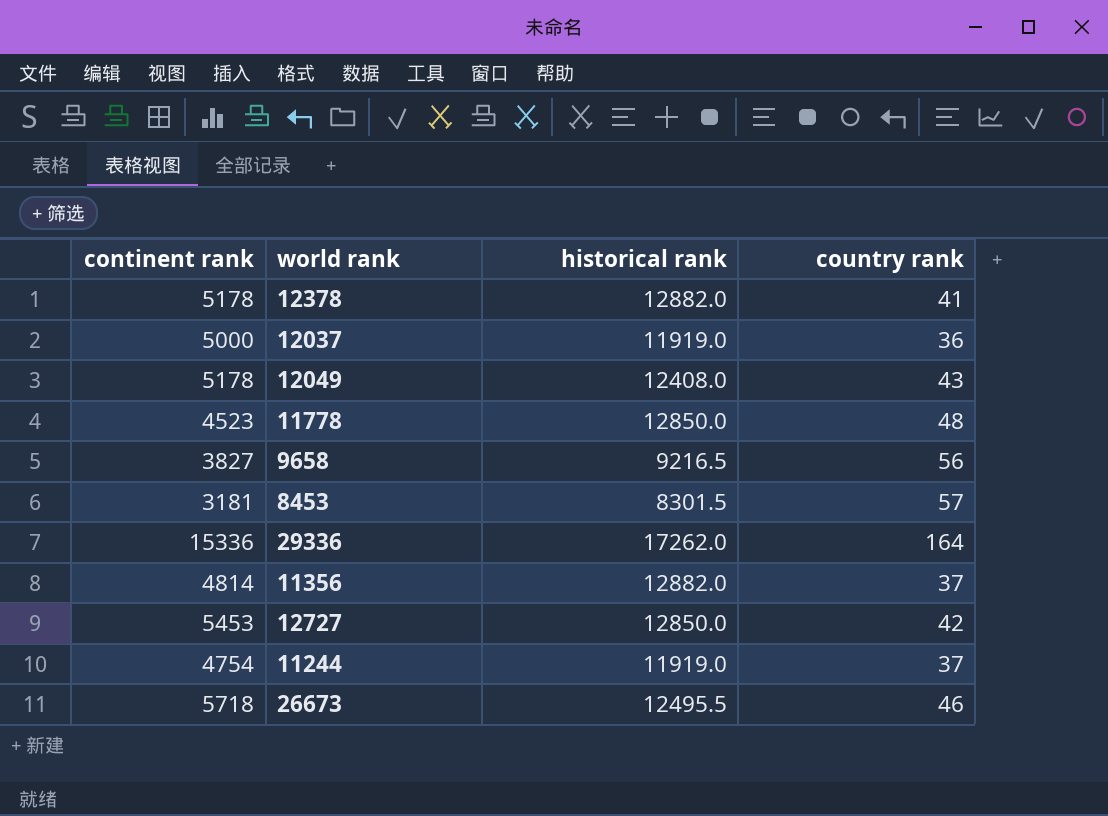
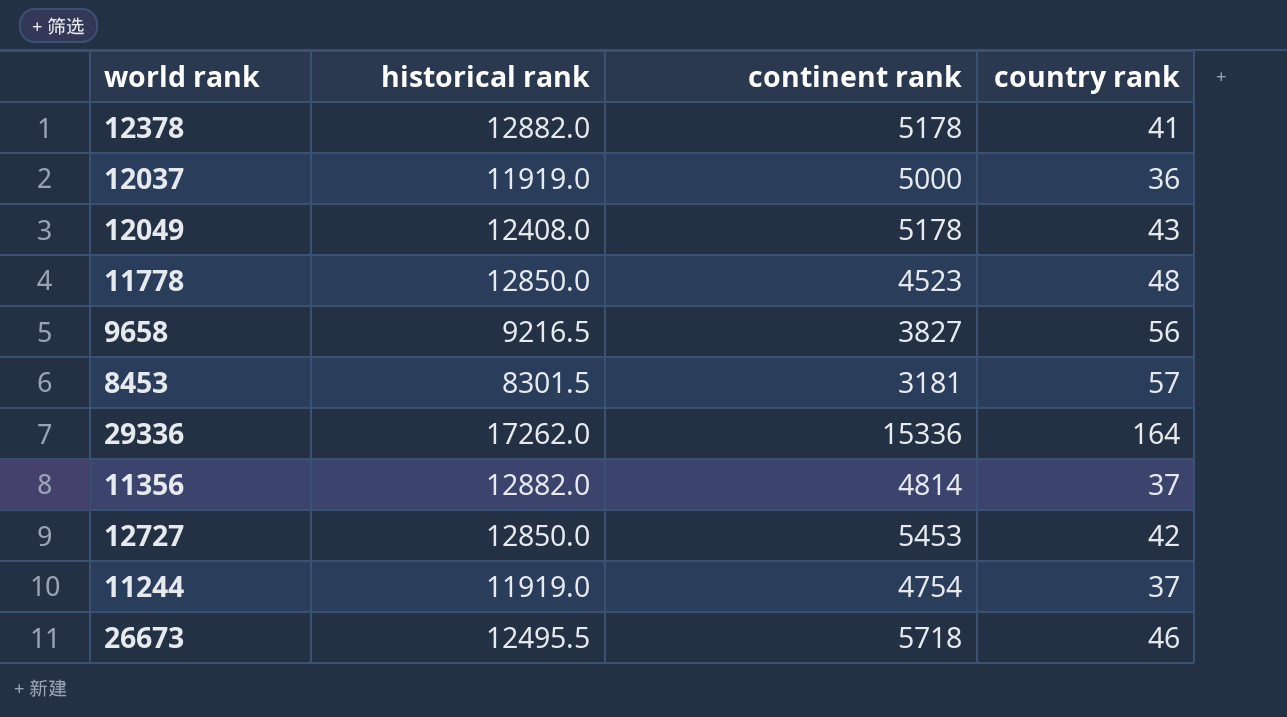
column continent rank | position: 1 -> 3

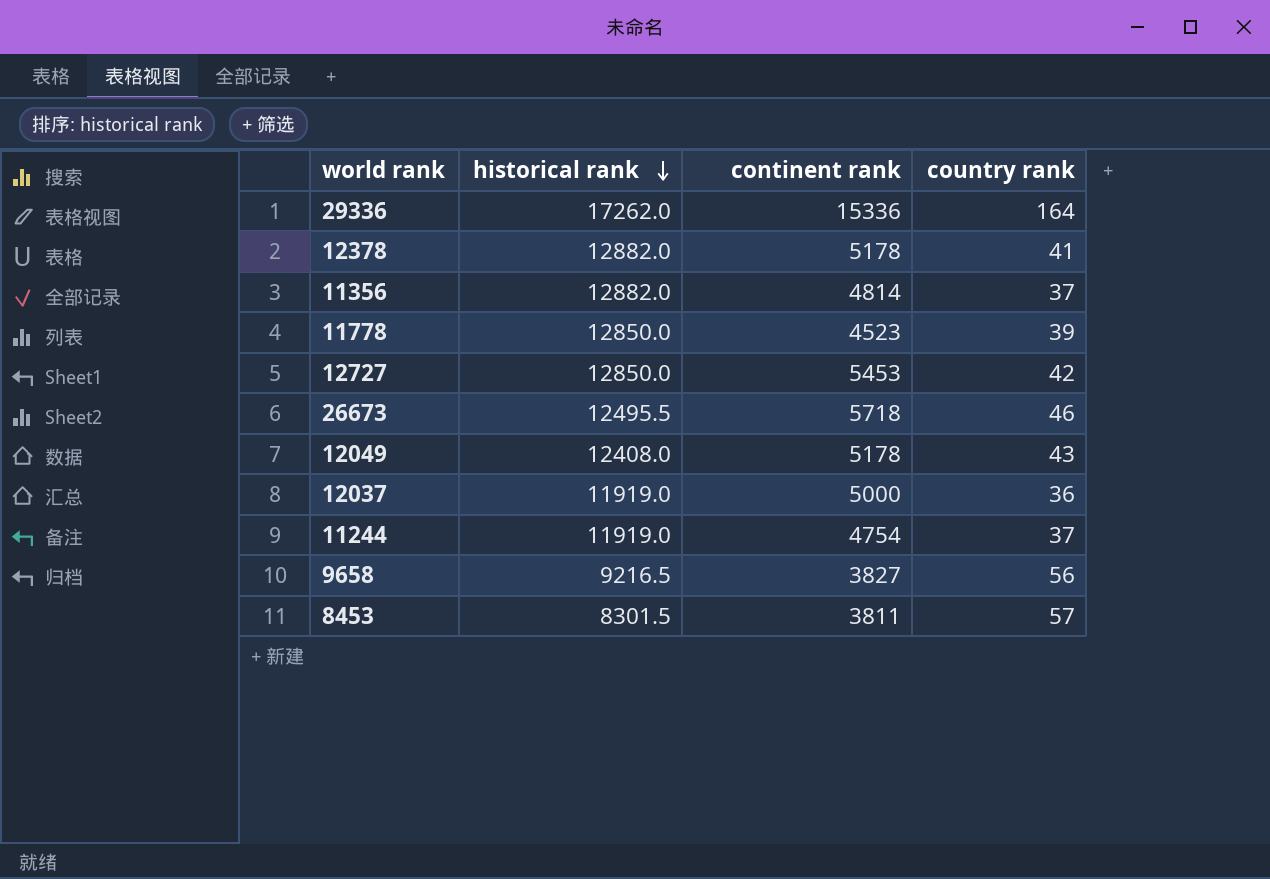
row order: none -> historical rank descending
11778 | country rank: 48 -> 39
8453 | continent rank: 3181 -> 3811

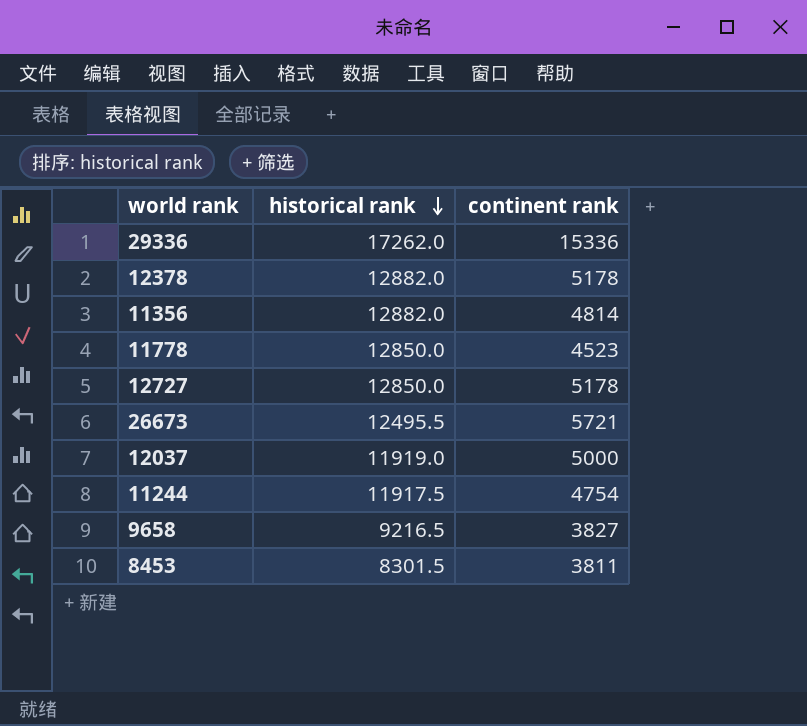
column country rank | position: 4 -> none
row 12049: 12408.0 | 5178 | 43 -> none
12727 | continent rank: 5453 -> 5178
26673 | continent rank: 5718 -> 5721
11244 | historical rank: 11919.0 -> 11917.5

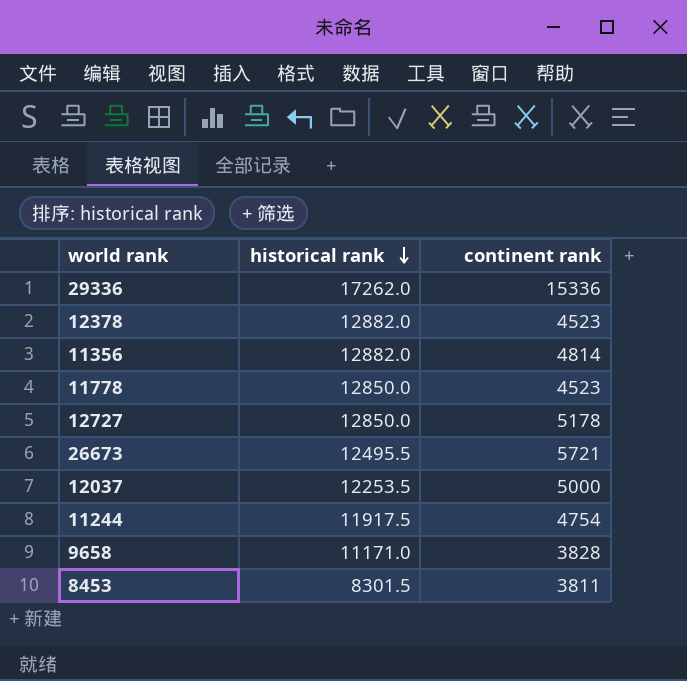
12378 | continent rank: 5178 -> 4523
12037 | historical rank: 11919.0 -> 12253.5
9658 | historical rank: 9216.5 -> 11171.0
9658 | continent rank: 3827 -> 3828

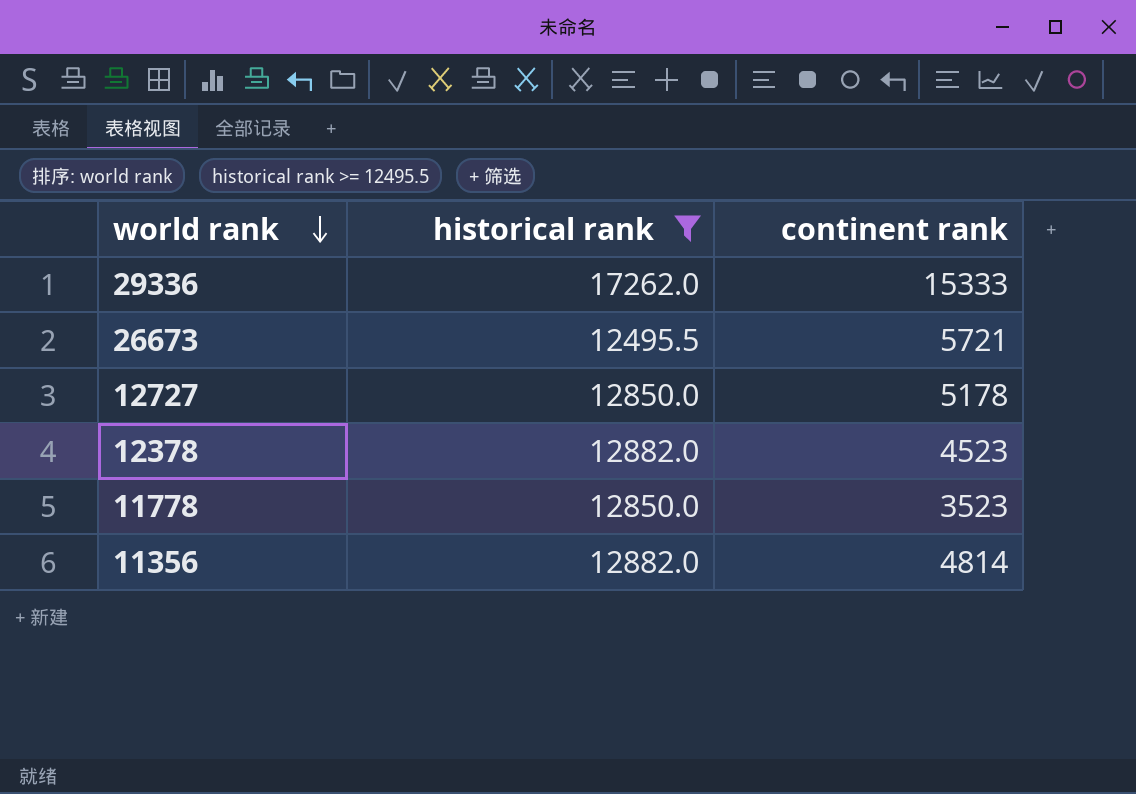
filter: none -> historical rank >= 12495.5
row order: historical rank descending -> world rank descending
29336 | continent rank: 15336 -> 15333
11778 | continent rank: 4523 -> 3523

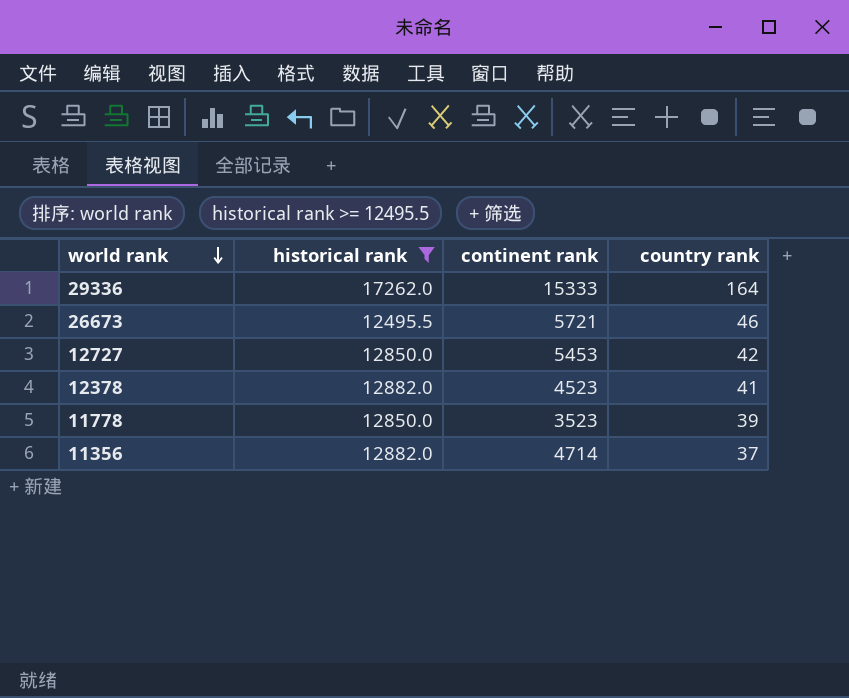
column country rank | position: none -> 4
12727 | continent rank: 5178 -> 5453
11356 | continent rank: 4814 -> 4714

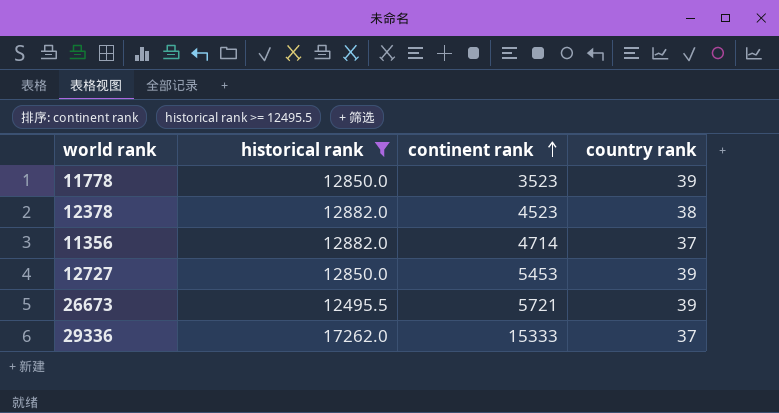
row order: world rank descending -> continent rank ascending
12378 | country rank: 41 -> 38
12727 | country rank: 42 -> 39
26673 | country rank: 46 -> 39
29336 | country rank: 164 -> 37

